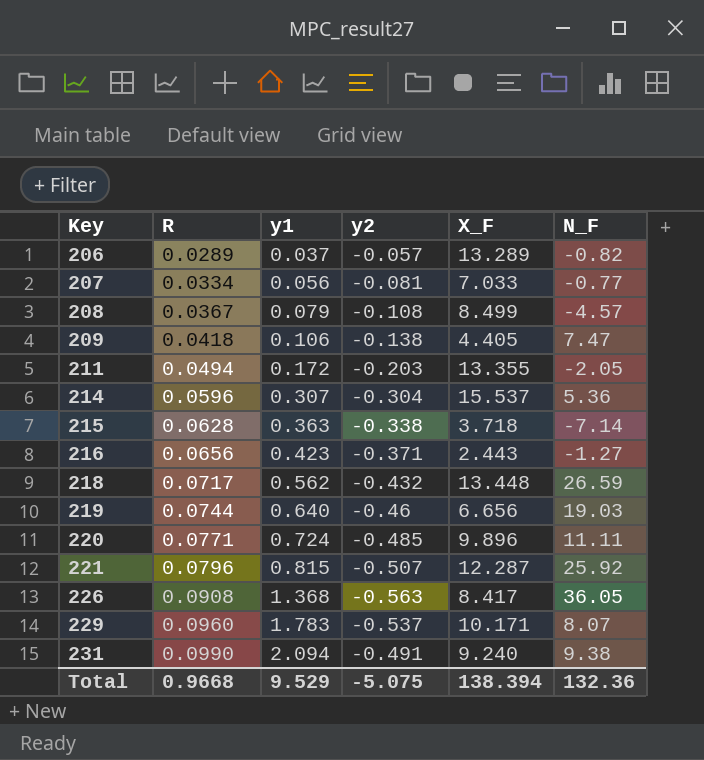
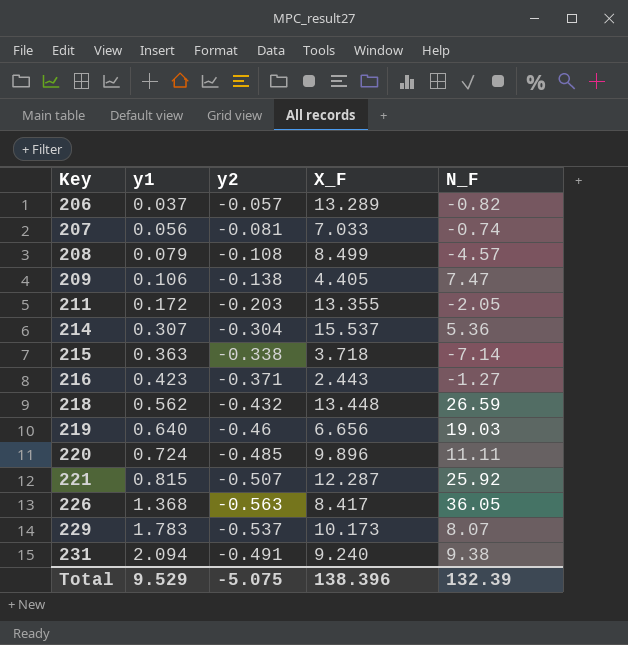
column R | position: 2 -> none
207 | N_F: -0.77 -> -0.74
229 | X_F: 10.171 -> 10.173
Total | X_F: 138.394 -> 138.396
Total | N_F: 132.36 -> 132.39

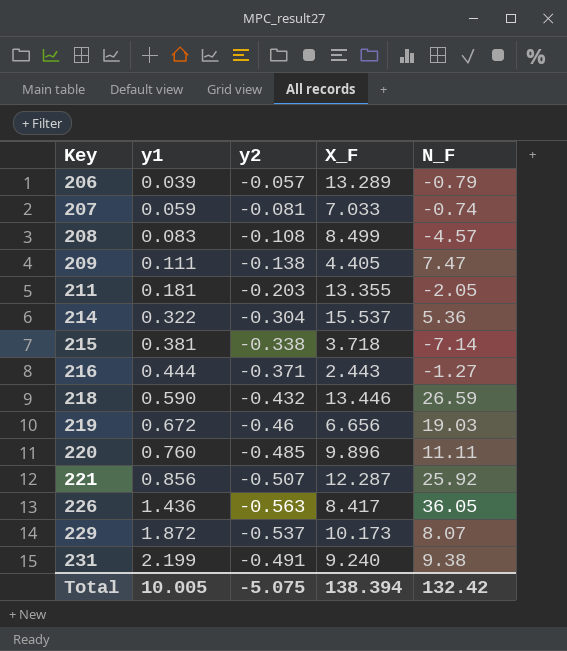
206 | y1: 0.037 -> 0.039
206 | N_F: -0.82 -> -0.79
207 | y1: 0.056 -> 0.059
208 | y1: 0.079 -> 0.083
209 | y1: 0.106 -> 0.111
211 | y1: 0.172 -> 0.181
214 | y1: 0.307 -> 0.322
215 | y1: 0.363 -> 0.381
216 | y1: 0.423 -> 0.444
218 | y1: 0.562 -> 0.590
218 | X_F: 13.448 -> 13.446
219 | y1: 0.640 -> 0.672
220 | y1: 0.724 -> 0.760
221 | y1: 0.815 -> 0.856
226 | y1: 1.368 -> 1.436
229 | y1: 1.783 -> 1.872
231 | y1: 2.094 -> 2.199
Total | y1: 9.529 -> 10.005
Total | X_F: 138.396 -> 138.394
Total | N_F: 132.39 -> 132.42

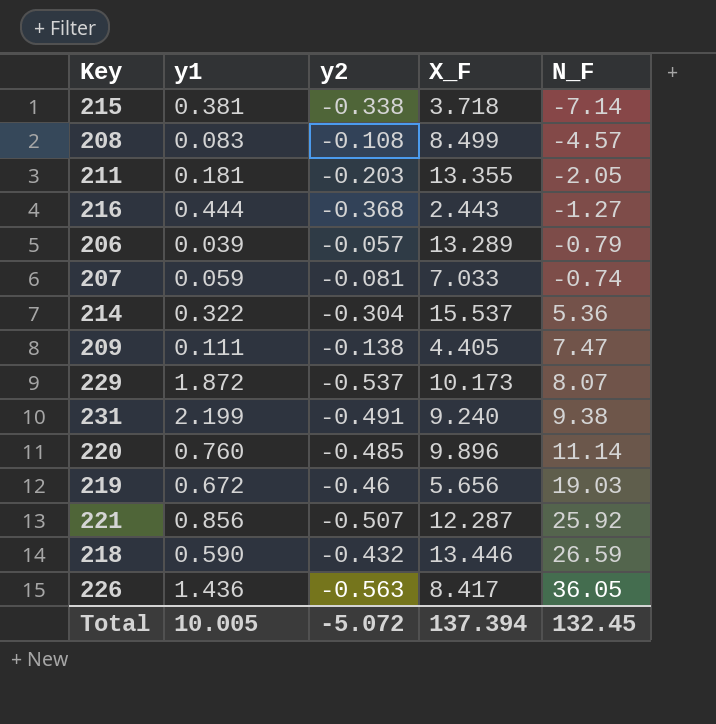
row order: Key ascending -> N_F ascending
216 | y2: -0.371 -> -0.368
220 | N_F: 11.11 -> 11.14
219 | X_F: 6.656 -> 5.656
Total | y2: -5.075 -> -5.072
Total | X_F: 138.394 -> 137.394
Total | N_F: 132.42 -> 132.45

